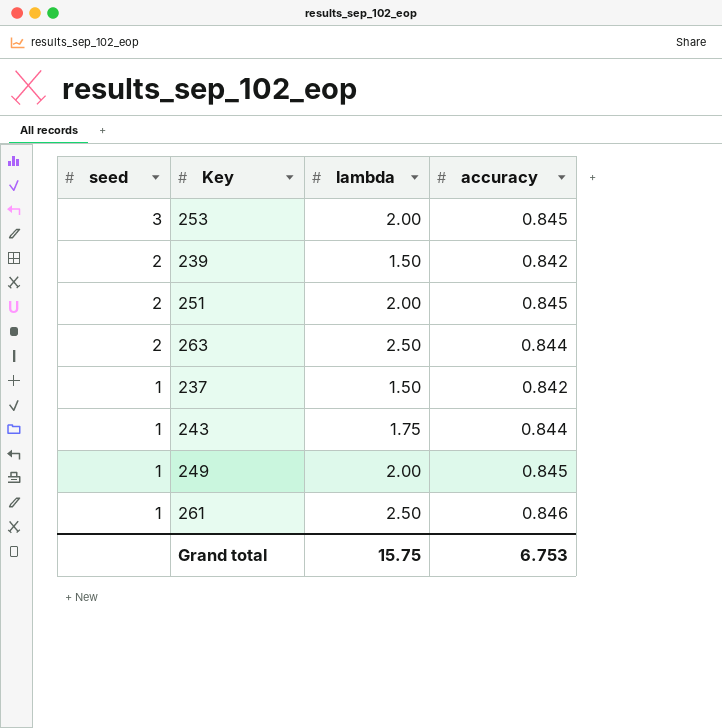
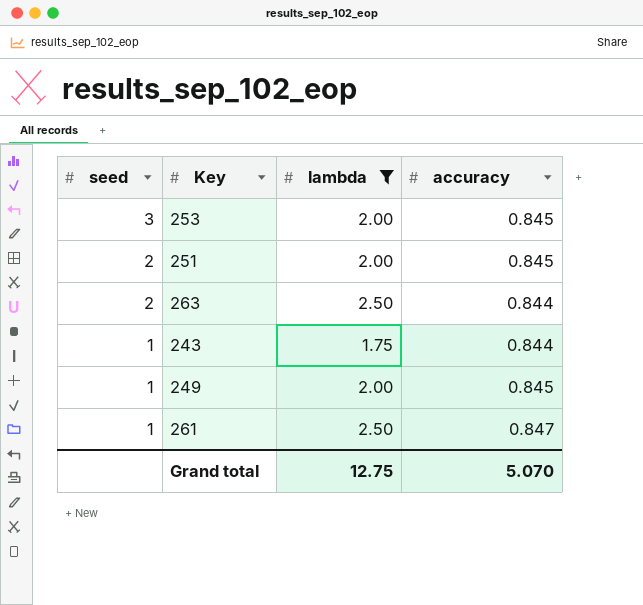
filter: none -> lambda != 1.50
261 | accuracy: 0.846 -> 0.847
Grand total | lambda: 15.75 -> 12.75
Grand total | accuracy: 6.753 -> 5.070

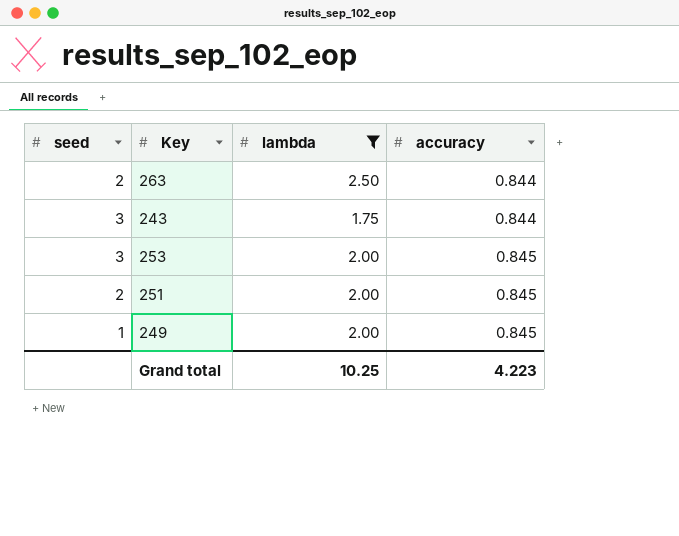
row order: seed descending -> accuracy ascending
row 261: 1 | 2.50 | 0.847 -> none
243 | seed: 1 -> 3
Grand total | lambda: 12.75 -> 10.25
Grand total | accuracy: 5.070 -> 4.223

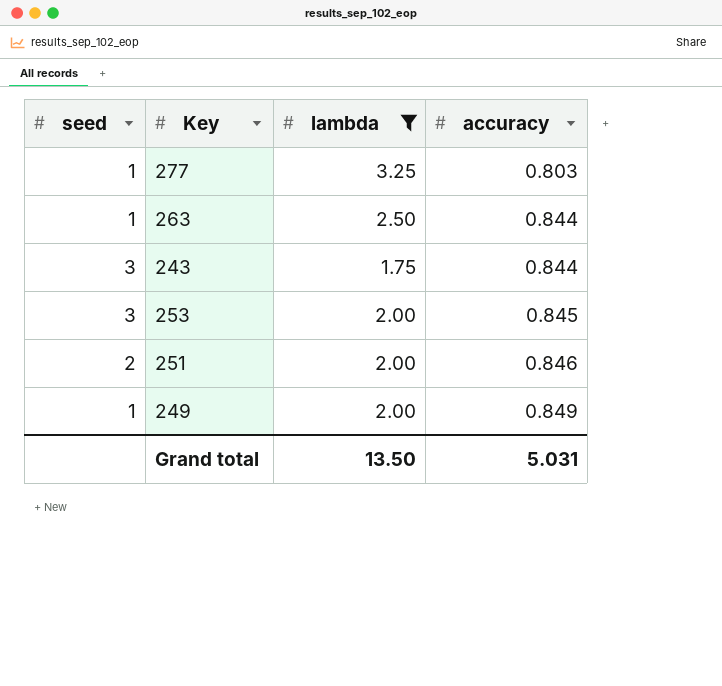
row 277: none -> 1 | 3.25 | 0.803
263 | seed: 2 -> 1
251 | accuracy: 0.845 -> 0.846
249 | accuracy: 0.845 -> 0.849
Grand total | lambda: 10.25 -> 13.50
Grand total | accuracy: 4.223 -> 5.031

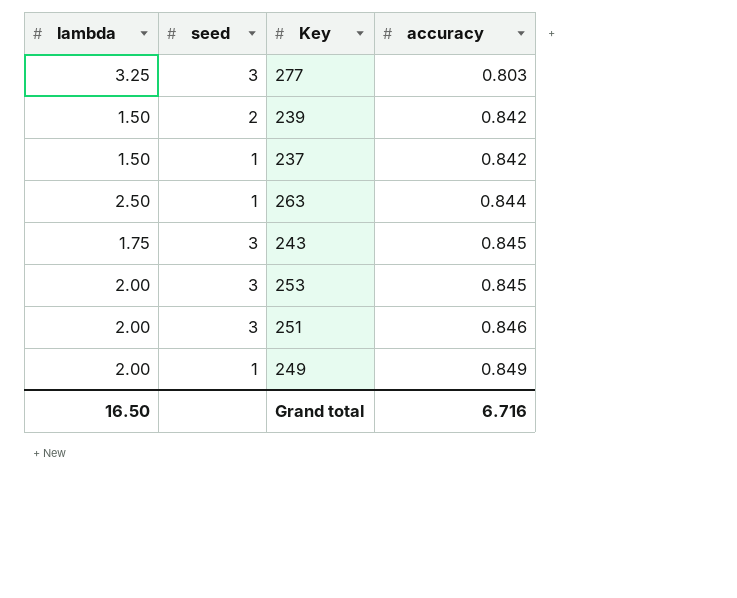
filter: lambda != 1.50 -> none
column lambda | position: 3 -> 1
277 | seed: 1 -> 3
243 | accuracy: 0.844 -> 0.845
251 | seed: 2 -> 3
Grand total | lambda: 13.50 -> 16.50
Grand total | accuracy: 5.031 -> 6.716

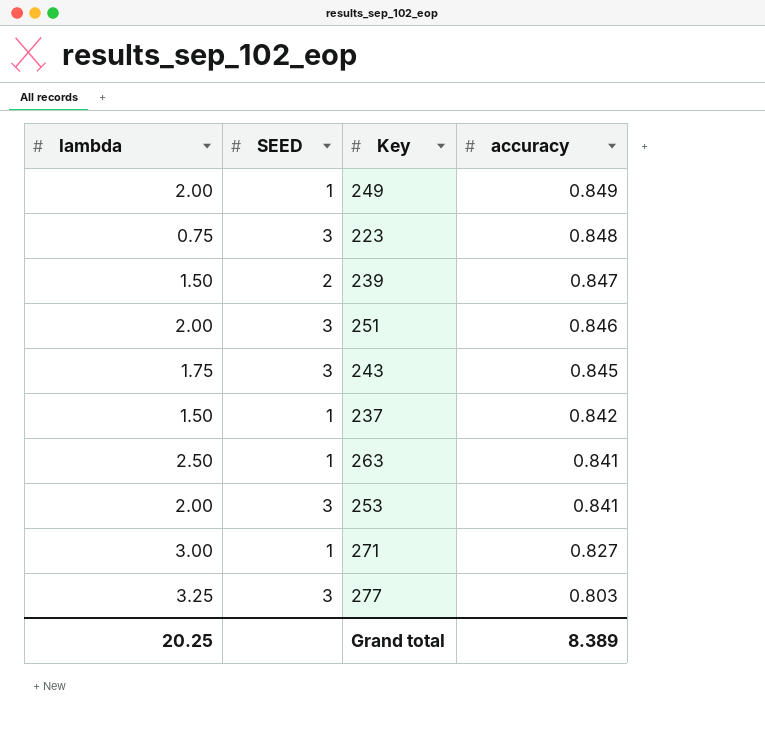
row order: accuracy ascending -> accuracy descending
column name: seed -> SEED
row 223: none -> 0.75 | 3 | 0.848
239 | accuracy: 0.842 -> 0.847
263 | accuracy: 0.844 -> 0.841
253 | accuracy: 0.845 -> 0.841
row 271: none -> 3.00 | 1 | 0.827
Grand total | lambda: 16.50 -> 20.25
Grand total | accuracy: 6.716 -> 8.389

